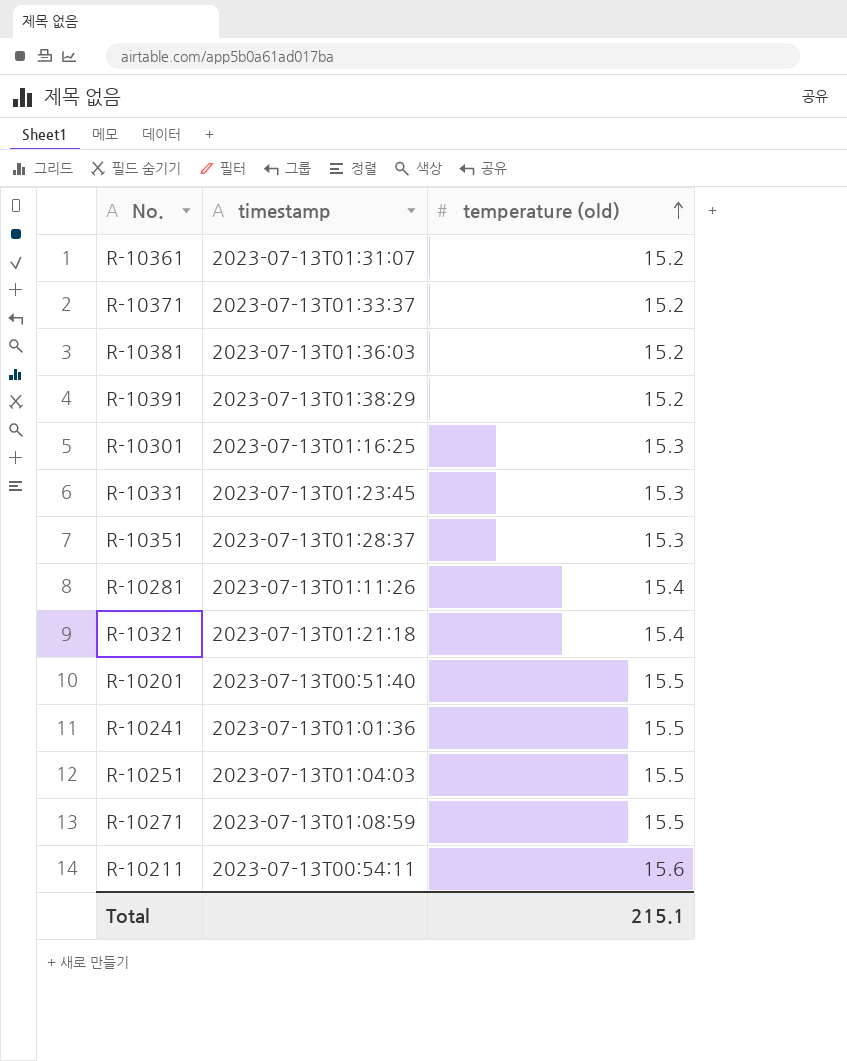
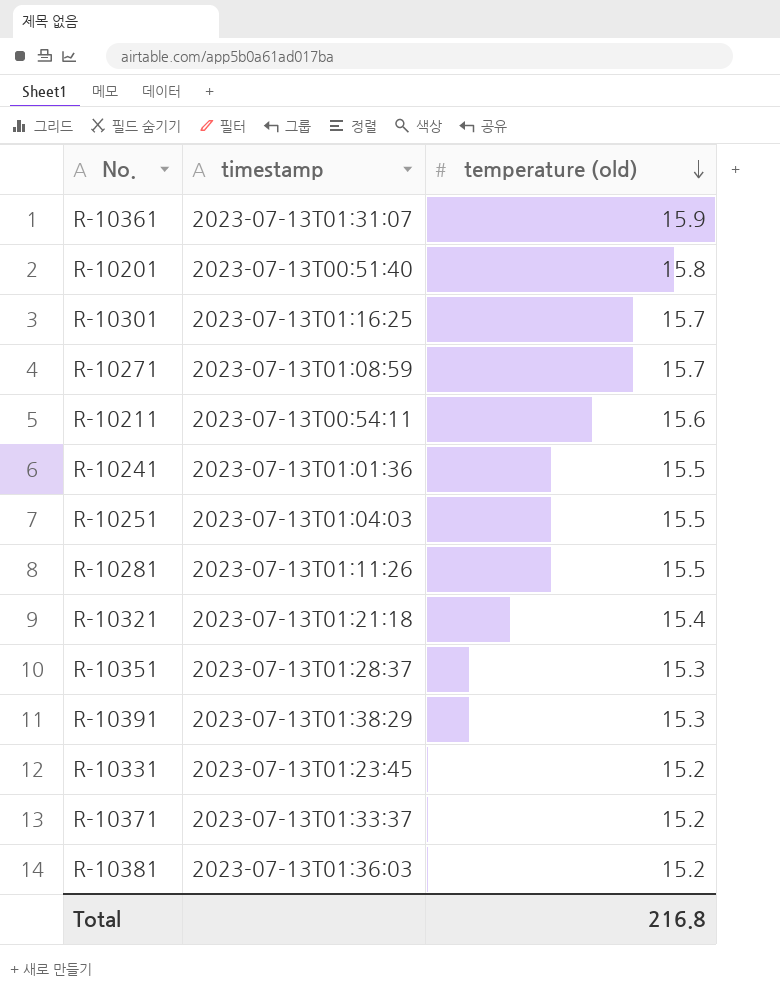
row order: temperature (old) ascending -> temperature (old) descending
R-10361 | temperature (old): 15.2 -> 15.9
R-10201 | temperature (old): 15.5 -> 15.8
R-10301 | temperature (old): 15.3 -> 15.7
R-10271 | temperature (old): 15.5 -> 15.7
R-10281 | temperature (old): 15.4 -> 15.5
R-10391 | temperature (old): 15.2 -> 15.3
R-10331 | temperature (old): 15.3 -> 15.2
Total | temperature (old): 215.1 -> 216.8

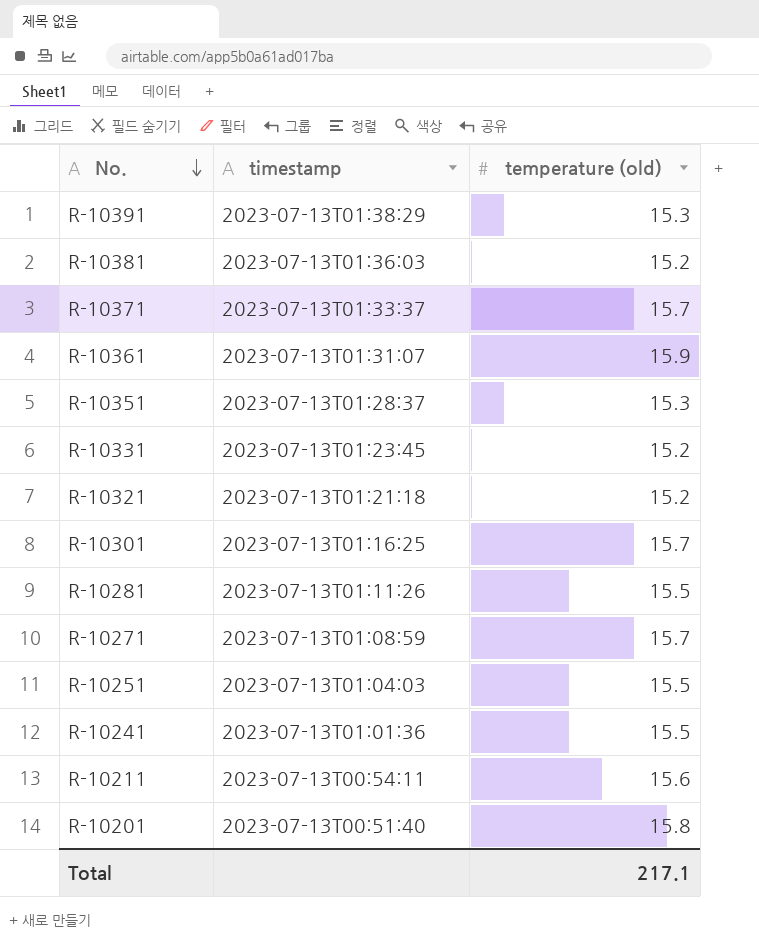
row order: temperature (old) descending -> No. descending
R-10371 | temperature (old): 15.2 -> 15.7
R-10321 | temperature (old): 15.4 -> 15.2
Total | temperature (old): 216.8 -> 217.1

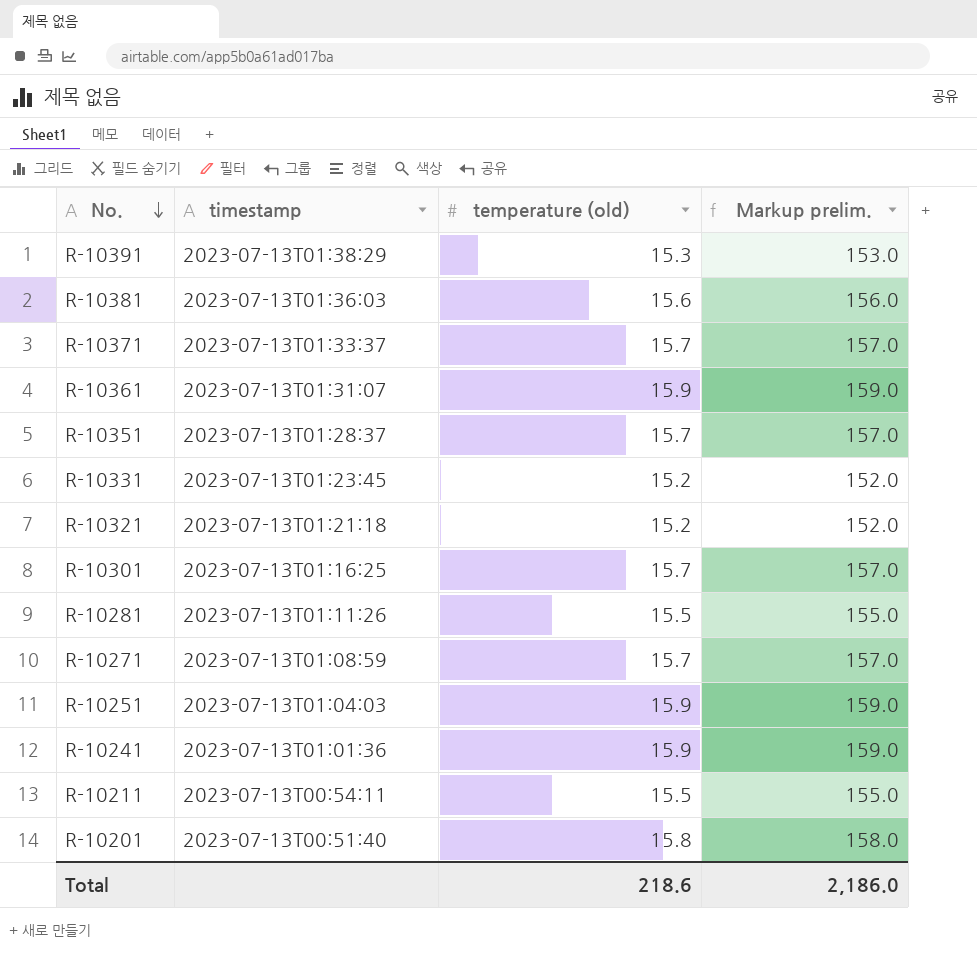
column Markup prelim. | formula: none -> [temperature (old)] * 10
R-10381 | temperature (old): 15.2 -> 15.6
R-10351 | temperature (old): 15.3 -> 15.7
R-10251 | temperature (old): 15.5 -> 15.9
R-10241 | temperature (old): 15.5 -> 15.9
R-10211 | temperature (old): 15.6 -> 15.5
Total | temperature (old): 217.1 -> 218.6

